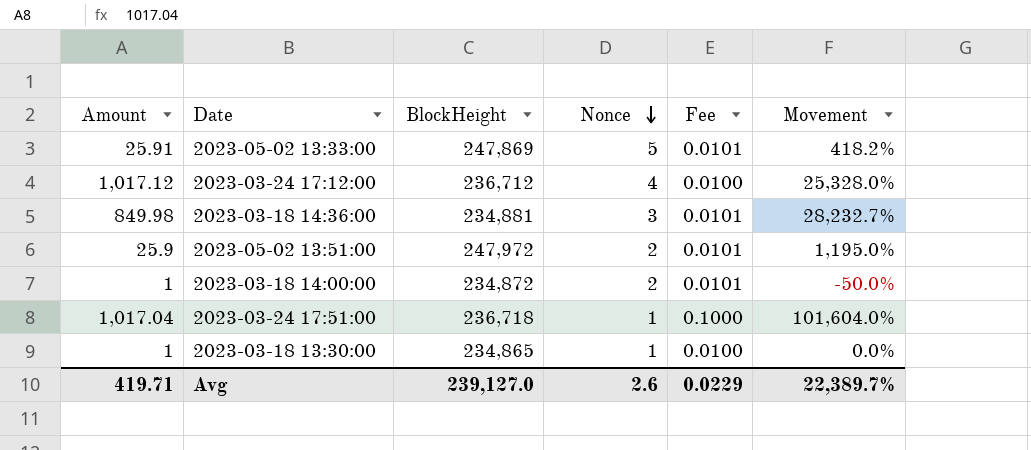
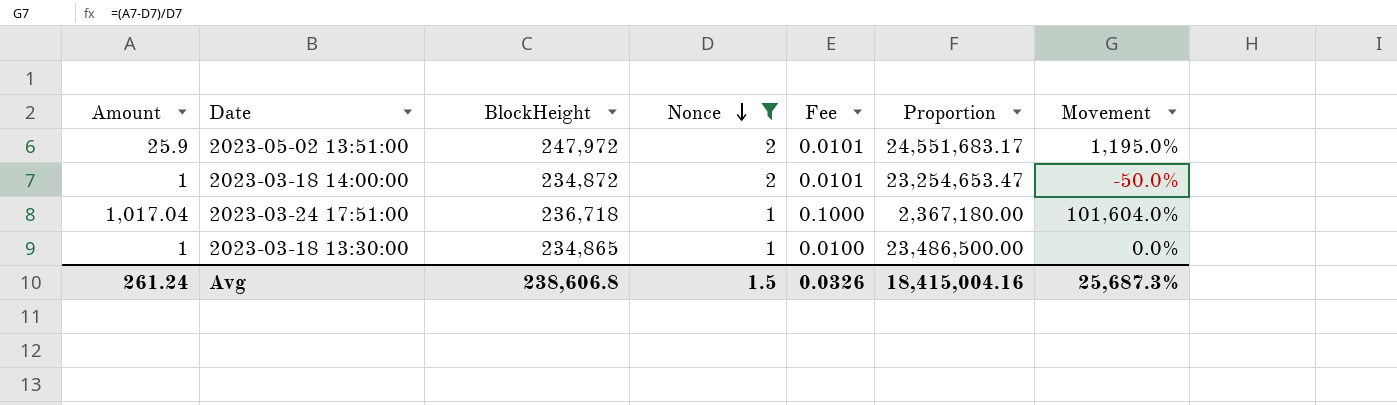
filter: none -> Nonce <= 2
column Proportion | formula: none -> [BlockHeight] / [Fee]
Avg | Amount: 419.71 -> 261.24
Avg | BlockHeight: 239,127.0 -> 238,606.8
Avg | Nonce: 2.6 -> 1.5
Avg | Fee: 0.0229 -> 0.0326
Avg | Movement: 22,389.7% -> 25,687.3%

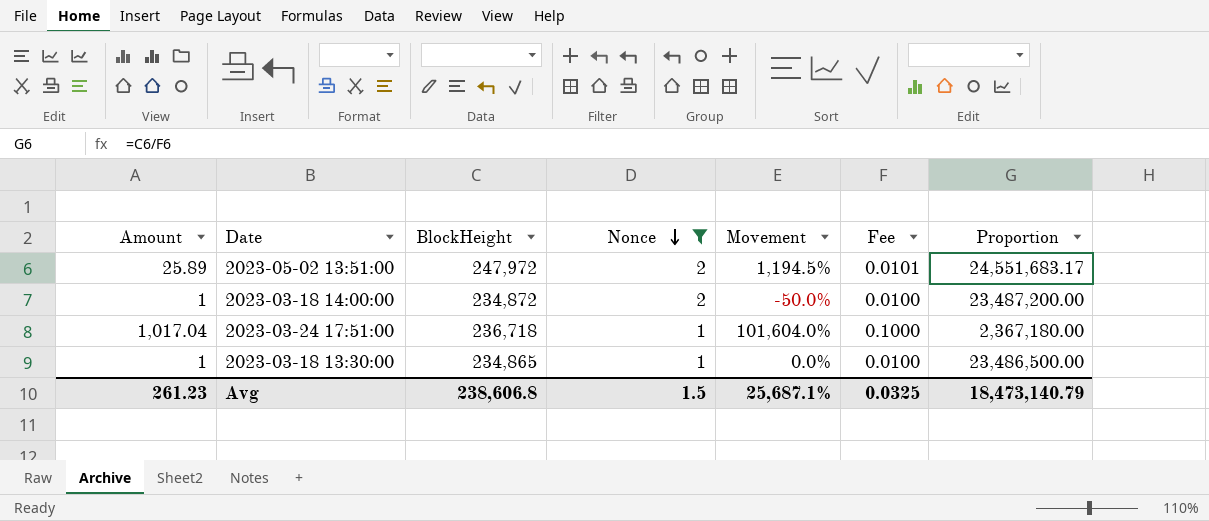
column Movement | position: 7 -> 5
2023-05-02 13:51:00 | Amount: 25.9 -> 25.89
2023-05-02 13:51:00 | Movement: 1,195.0% -> 1,194.5%
2023-03-18 14:00:00 | Fee: 0.0101 -> 0.0100
2023-03-18 14:00:00 | Proportion: 23,254,653.47 -> 23,487,200.00
Avg | Amount: 261.24 -> 261.23
Avg | Movement: 25,687.3% -> 25,687.1%
Avg | Fee: 0.0326 -> 0.0325
Avg | Proportion: 18,415,004.16 -> 18,473,140.79

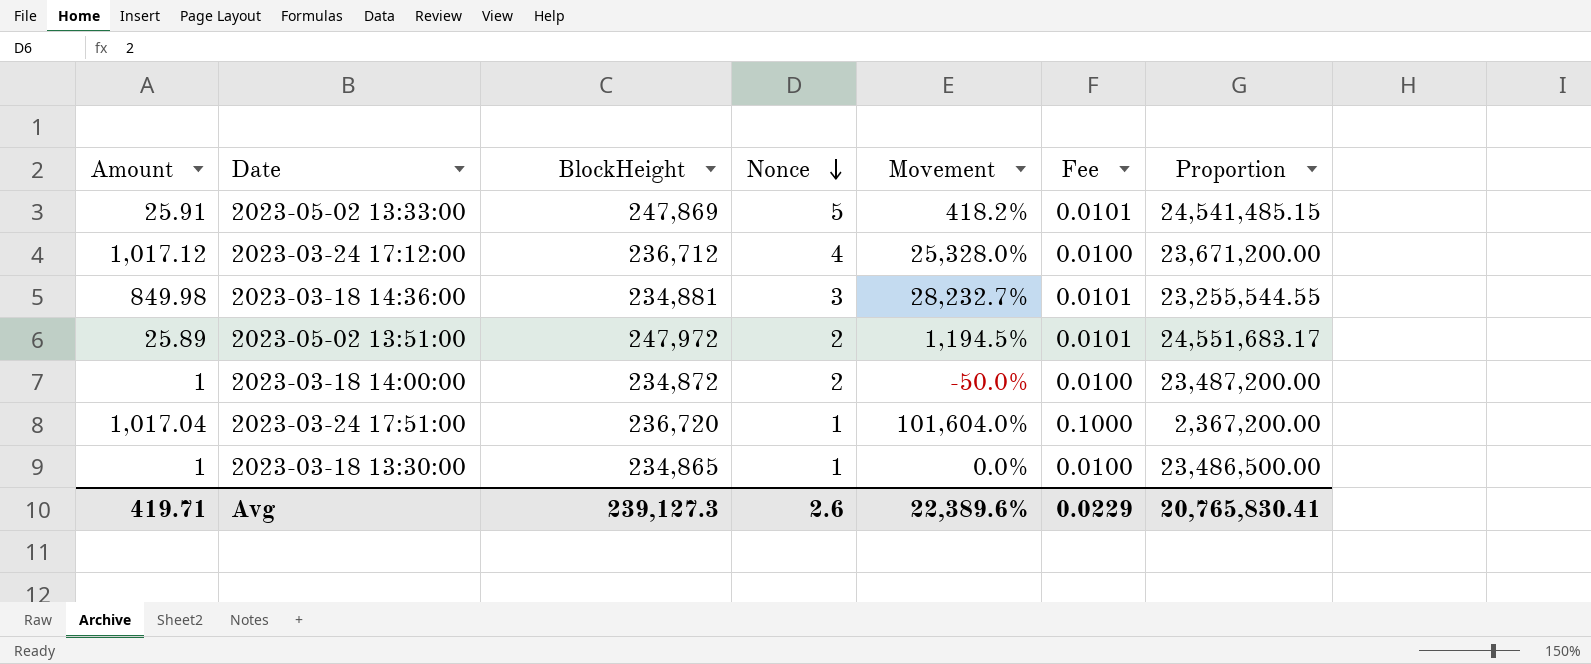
filter: Nonce <= 2 -> none
2023-03-24 17:51:00 | BlockHeight: 236,718 -> 236,720
2023-03-24 17:51:00 | Proportion: 2,367,180.00 -> 2,367,200.00
Avg | Amount: 261.23 -> 419.71
Avg | BlockHeight: 238,606.8 -> 239,127.3
Avg | Nonce: 1.5 -> 2.6
Avg | Movement: 25,687.1% -> 22,389.6%
Avg | Fee: 0.0325 -> 0.0229
Avg | Proportion: 18,473,140.79 -> 20,765,830.41

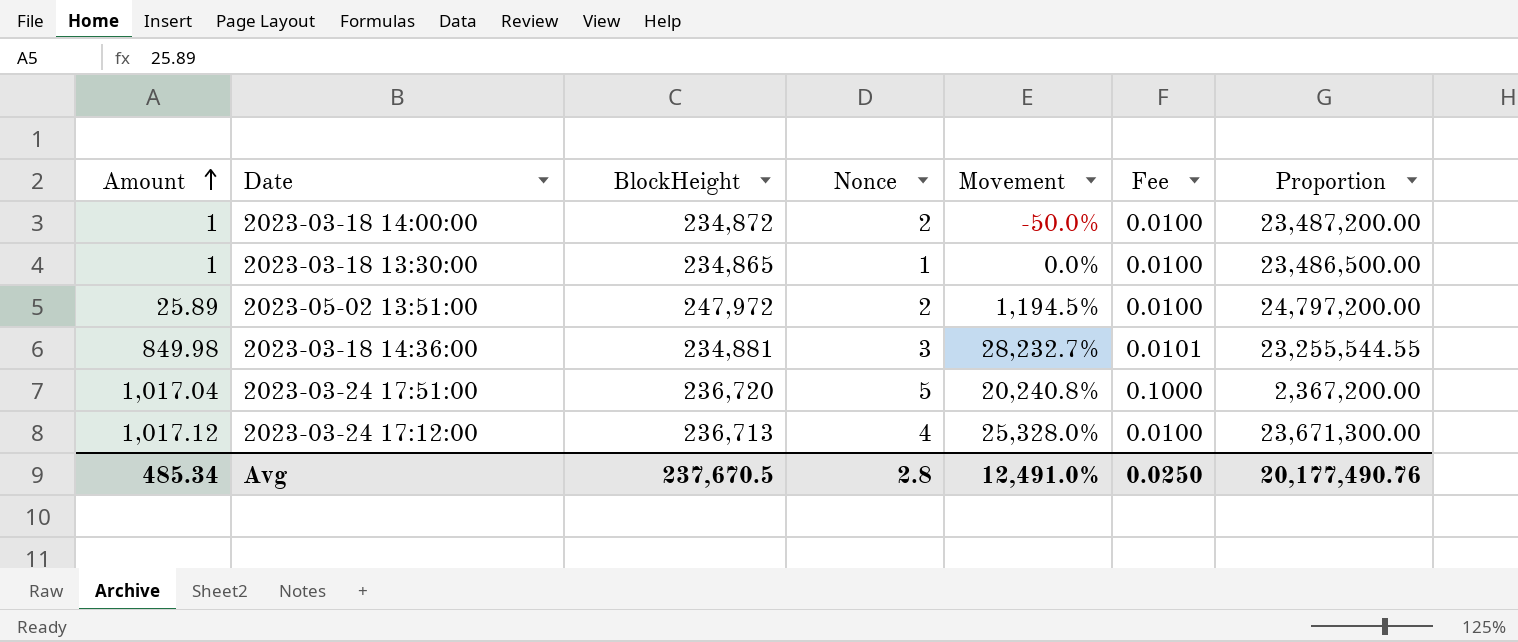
row order: Nonce descending -> Amount ascending
row 2023-05-02 13:33:00: 25.91 | 247,869 | 5 | 418.2% | 0.0101 | 24,541,485.15 -> none
2023-05-02 13:51:00 | Fee: 0.0101 -> 0.0100
2023-05-02 13:51:00 | Proportion: 24,551,683.17 -> 24,797,200.00
2023-03-24 17:51:00 | Nonce: 1 -> 5
2023-03-24 17:51:00 | Movement: 101,604.0% -> 20,240.8%
2023-03-24 17:12:00 | BlockHeight: 236,712 -> 236,713
2023-03-24 17:12:00 | Proportion: 23,671,200.00 -> 23,671,300.00
Avg | Amount: 419.71 -> 485.34
Avg | BlockHeight: 239,127.3 -> 237,670.5
Avg | Nonce: 2.6 -> 2.8
Avg | Movement: 22,389.6% -> 12,491.0%
Avg | Fee: 0.0229 -> 0.0250
Avg | Proportion: 20,765,830.41 -> 20,177,490.76

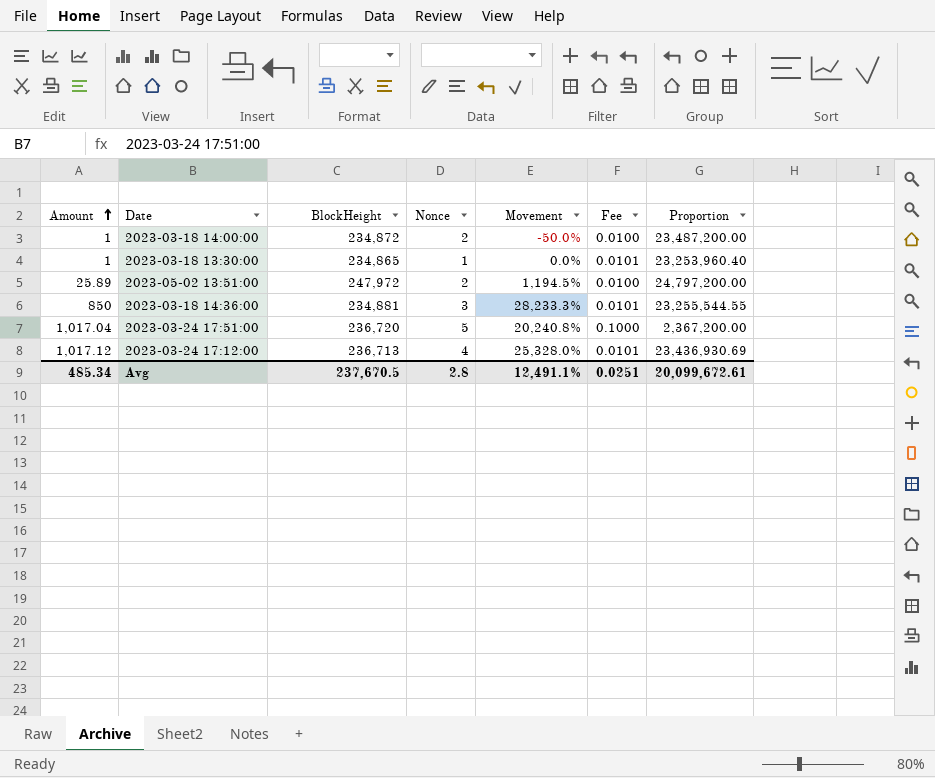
2023-03-18 13:30:00 | Fee: 0.0100 -> 0.0101
2023-03-18 13:30:00 | Proportion: 23,486,500.00 -> 23,253,960.40
2023-03-18 14:36:00 | Amount: 849.98 -> 850
2023-03-18 14:36:00 | Movement: 28,232.7% -> 28,233.3%
2023-03-24 17:12:00 | Fee: 0.0100 -> 0.0101
2023-03-24 17:12:00 | Proportion: 23,671,300.00 -> 23,436,930.69
Avg | Movement: 12,491.0% -> 12,491.1%
Avg | Fee: 0.0250 -> 0.0251
Avg | Proportion: 20,177,490.76 -> 20,099,672.61

